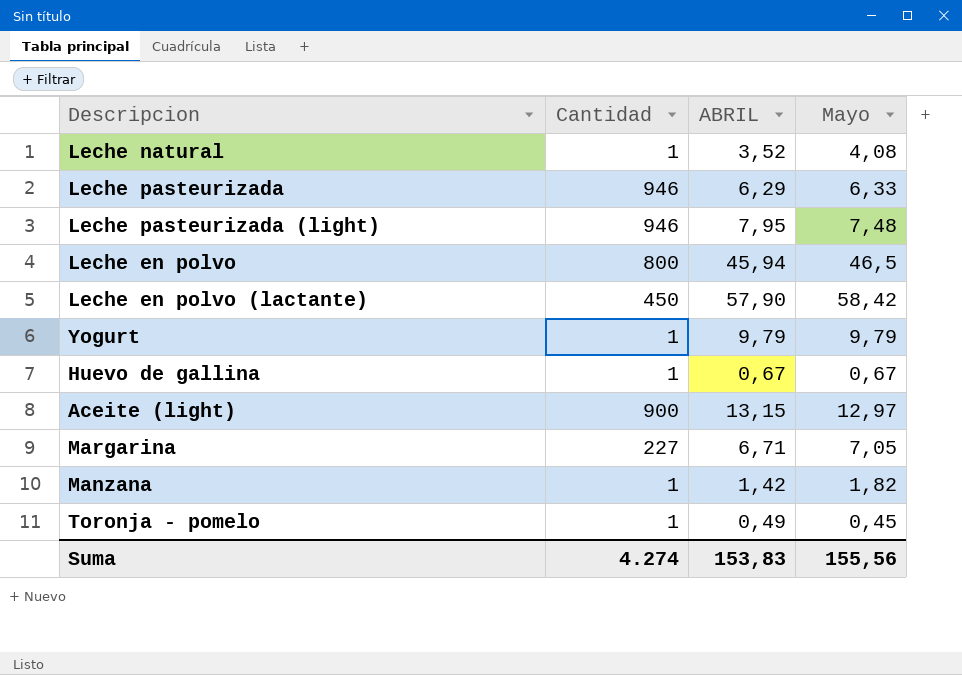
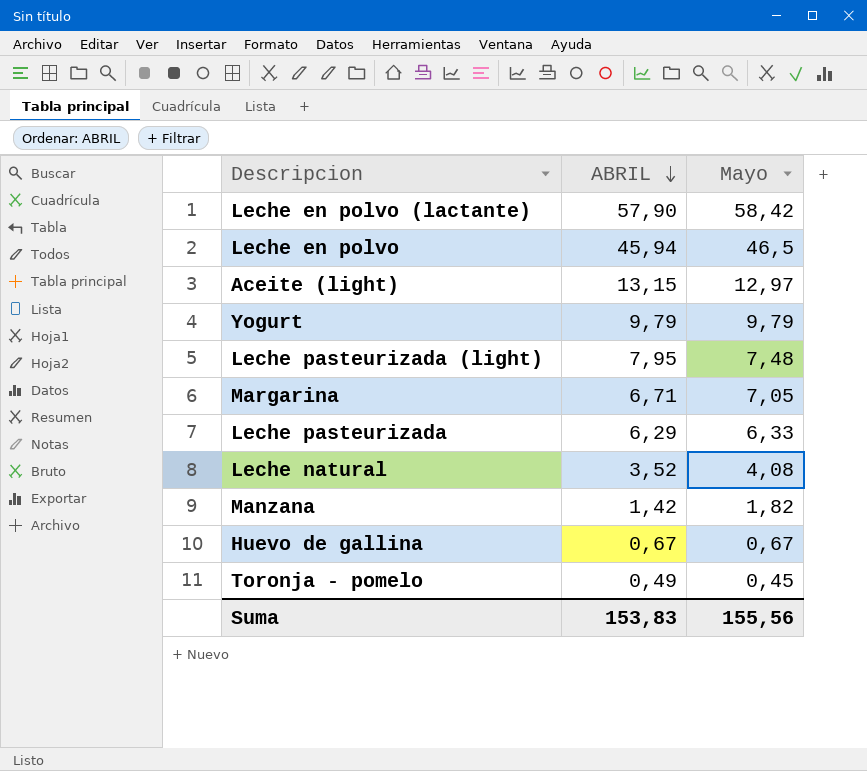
row order: none -> ABRIL descending
column Cantidad | position: 2 -> none

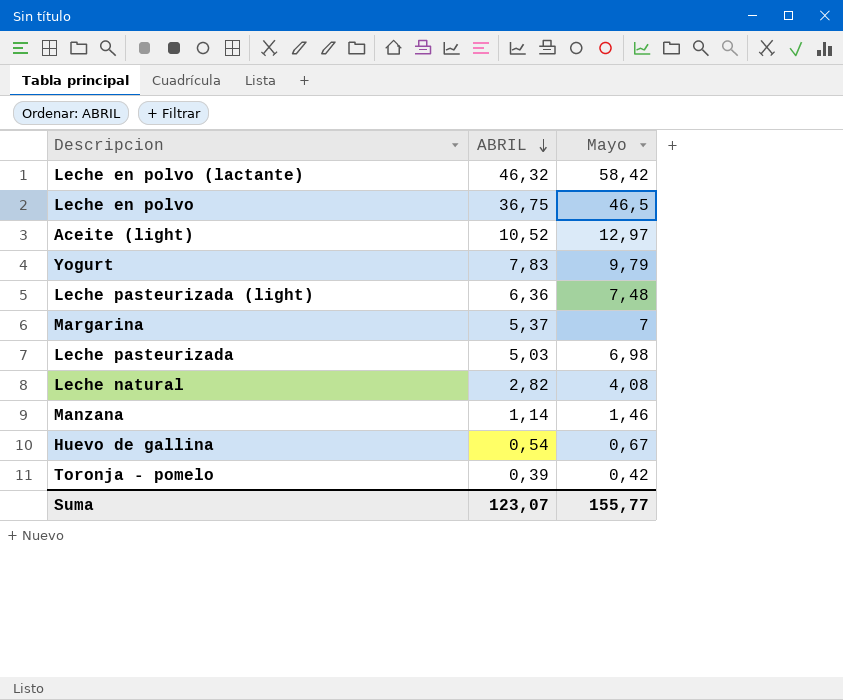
Leche en polvo (lactante) | ABRIL: 57,90 -> 46,32
Leche en polvo | ABRIL: 45,94 -> 36,75
Aceite (light) | ABRIL: 13,15 -> 10,52
Yogurt | ABRIL: 9,79 -> 7,83
Leche pasteurizada (light) | ABRIL: 7,95 -> 6,36
Margarina | ABRIL: 6,71 -> 5,37
Margarina | Mayo: 7,05 -> 7
Leche pasteurizada | ABRIL: 6,29 -> 5,03
Leche pasteurizada | Mayo: 6,33 -> 6,98
Leche natural | ABRIL: 3,52 -> 2,82
Manzana | ABRIL: 1,42 -> 1,14
Manzana | Mayo: 1,82 -> 1,46
Huevo de gallina | ABRIL: 0,67 -> 0,54
Toronja - pomelo | ABRIL: 0,49 -> 0,39
Toronja - pomelo | Mayo: 0,45 -> 0,42
Suma | ABRIL: 153,83 -> 123,07
Suma | Mayo: 155,56 -> 155,77

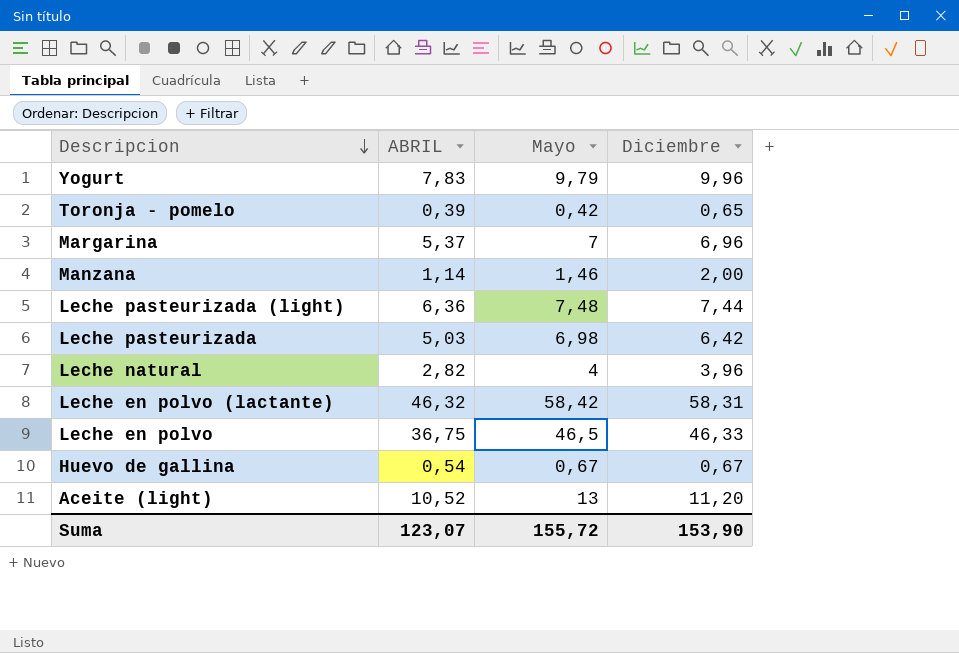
row order: ABRIL descending -> Descripcion descending
column Diciembre | position: none -> 4
Leche natural | Mayo: 4,08 -> 4
Aceite (light) | Mayo: 12,97 -> 13
Suma | Mayo: 155,77 -> 155,72

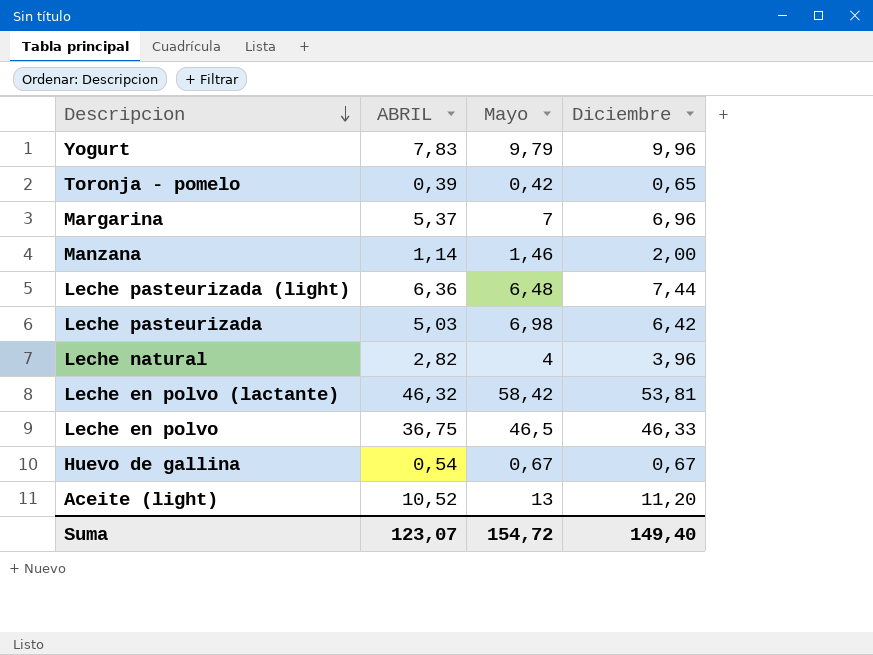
Leche pasteurizada (light) | Mayo: 7,48 -> 6,48
Leche en polvo (lactante) | Diciembre: 58,31 -> 53,81
Suma | Mayo: 155,72 -> 154,72
Suma | Diciembre: 153,90 -> 149,40

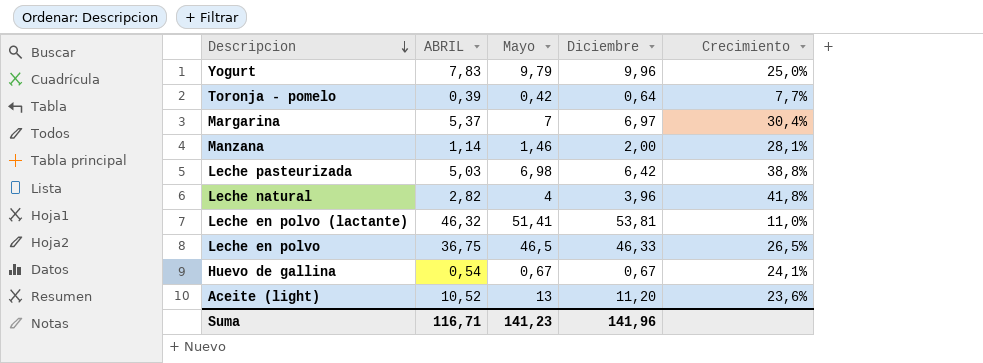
column Crecimiento | formula: none -> ([Mayo] - [ABRIL]) / [ABRIL]
row Leche pasteurizada (light): 6,36 | 6,48 | 7,44 -> none
Toronja - pomelo | Diciembre: 0,65 -> 0,64
Margarina | Diciembre: 6,96 -> 6,97
Leche en polvo (lactante) | Mayo: 58,42 -> 51,41
Suma | ABRIL: 123,07 -> 116,71
Suma | Mayo: 154,72 -> 141,23
Suma | Diciembre: 149,40 -> 141,96

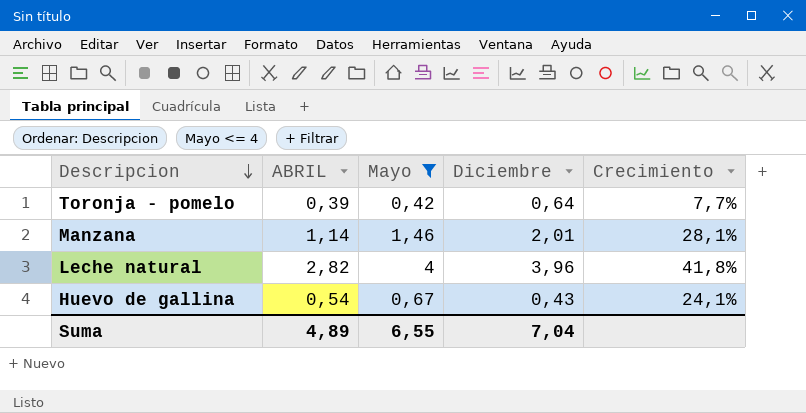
filter: none -> Mayo <= 4
Manzana | Diciembre: 2,00 -> 2,01
Huevo de gallina | Diciembre: 0,67 -> 0,43
Suma | ABRIL: 116,71 -> 4,89
Suma | Mayo: 141,23 -> 6,55
Suma | Diciembre: 141,96 -> 7,04

